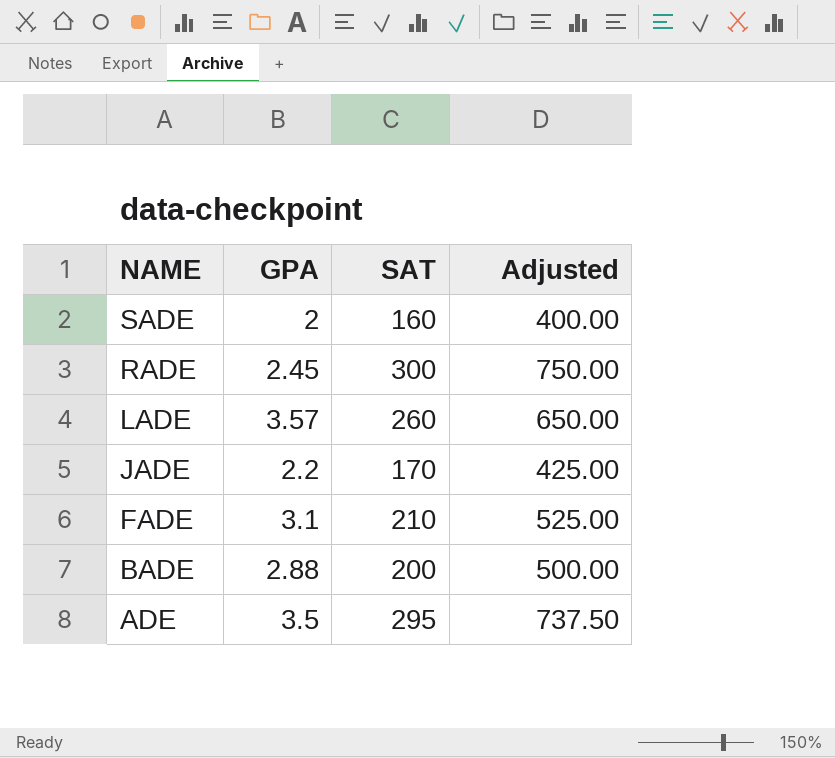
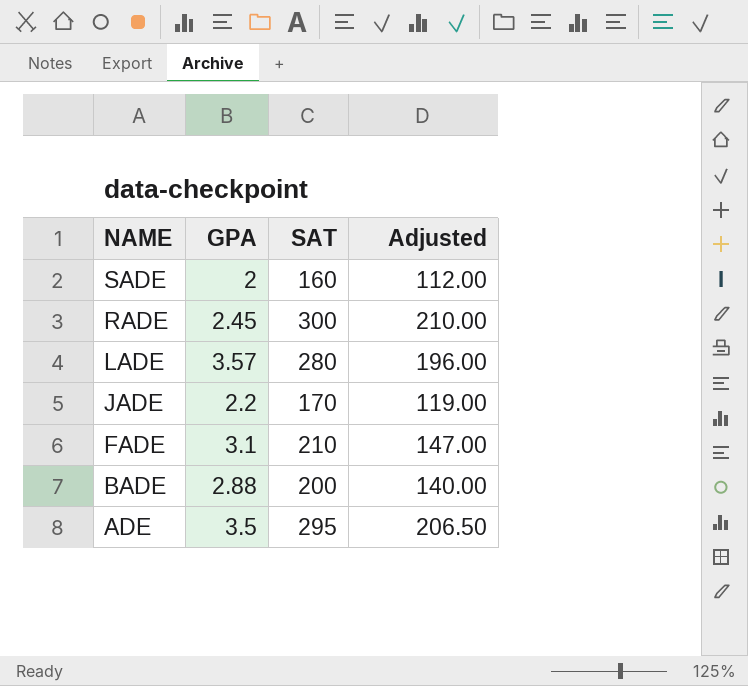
column Adjusted | formula: [SAT] * 2.5 -> [SAT] * 0.7
LADE | SAT: 260 -> 280

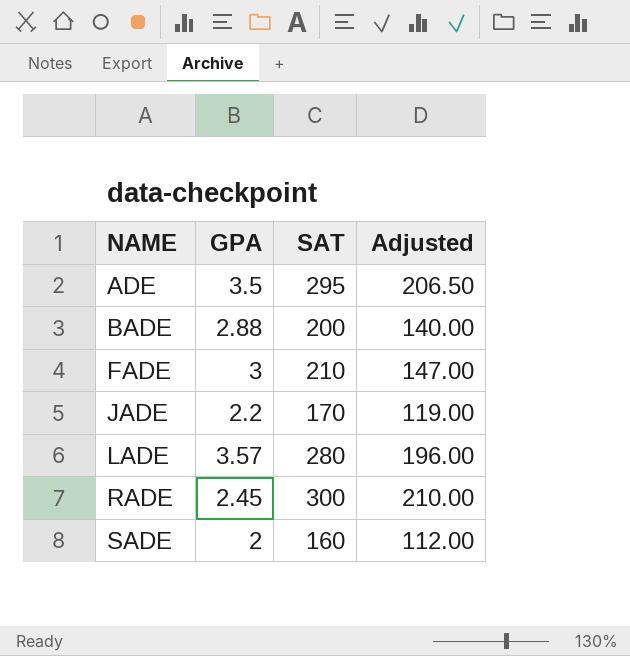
row order: NAME descending -> NAME ascending
FADE | GPA: 3.1 -> 3

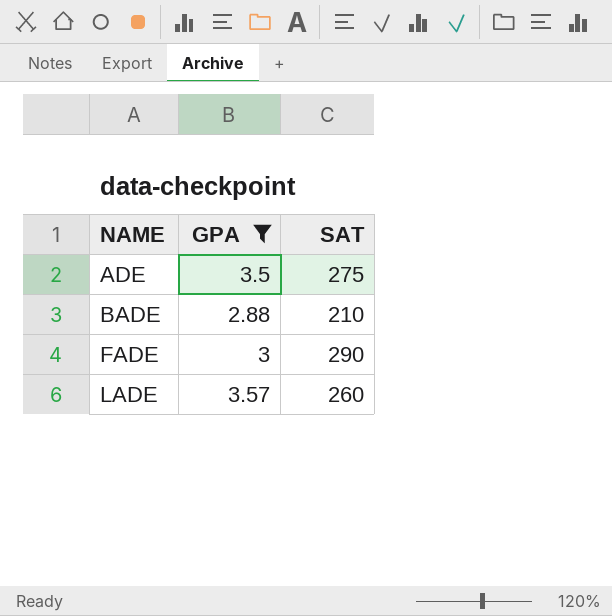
filter: none -> GPA >= 2.88
column Adjusted | formula: [SAT] * 0.7 -> none
ADE | SAT: 295 -> 275
BADE | SAT: 200 -> 210
FADE | SAT: 210 -> 290
LADE | SAT: 280 -> 260

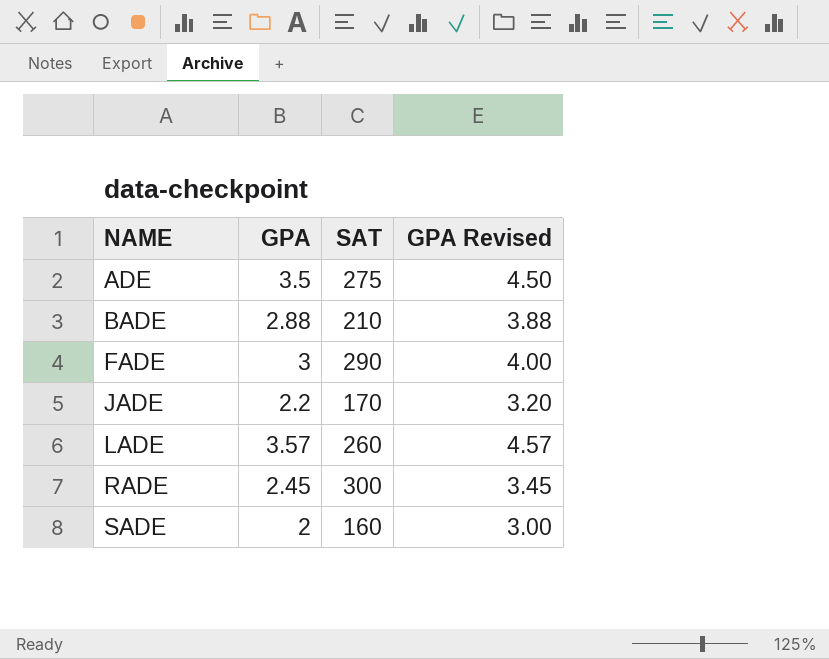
filter: GPA >= 2.88 -> none
column GPA Revised | formula: none -> [GPA] + 1

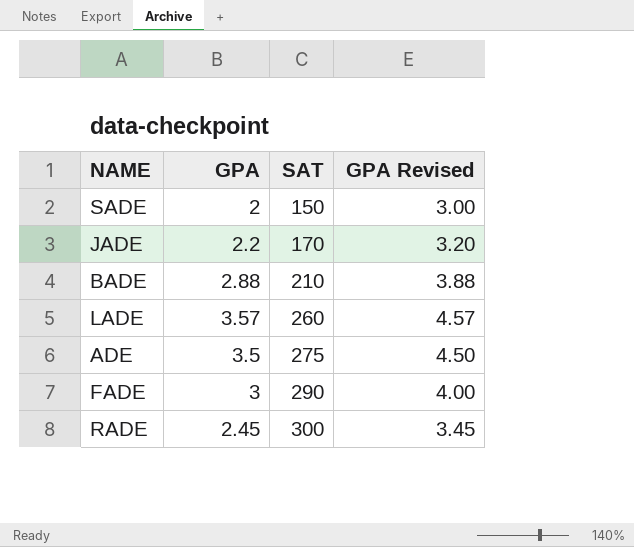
row order: NAME ascending -> SAT ascending
SADE | SAT: 160 -> 150

